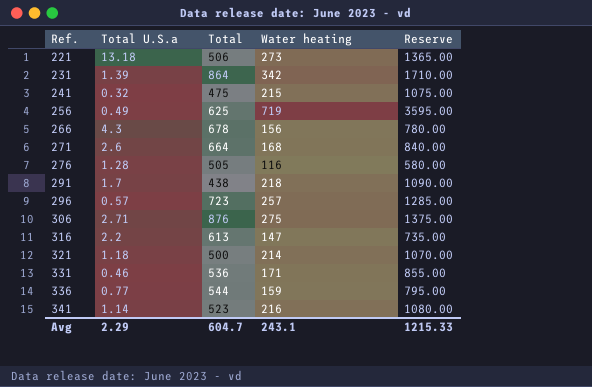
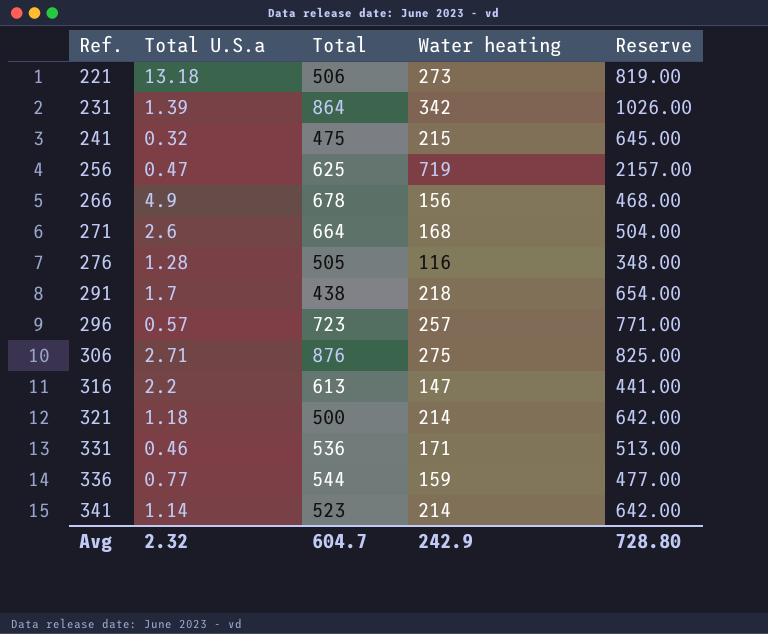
column Reserve | formula: [Water heating] * 5 -> [Water heating] * 3
256 | Total U.S.a: 0.49 -> 0.47
266 | Total U.S.a: 4.3 -> 4.9
341 | Water heating: 216 -> 214
Avg | Total U.S.a: 2.29 -> 2.32
Avg | Water heating: 243.1 -> 242.9
Avg | Reserve: 1215.33 -> 728.80

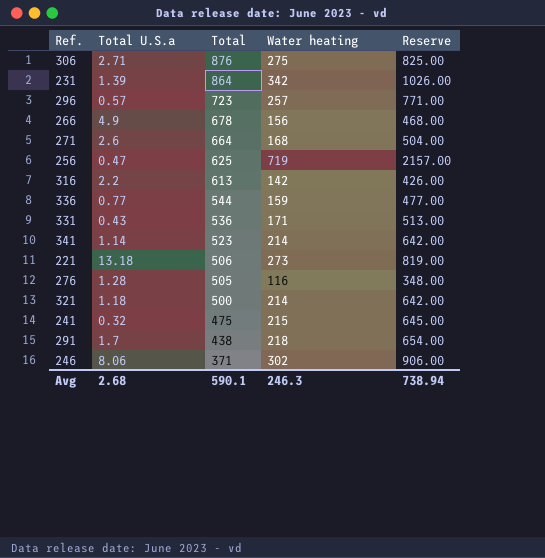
row order: Ref. ascending -> Total descending
316 | Water heating: 147 -> 142
316 | Reserve: 441.00 -> 426.00
331 | Total U.S.a: 0.46 -> 0.43
row 246: none -> 8.06 | 371 | 302 | 906.00
Avg | Total U.S.a: 2.32 -> 2.68
Avg | Total: 604.7 -> 590.1
Avg | Water heating: 242.9 -> 246.3
Avg | Reserve: 728.80 -> 738.94

